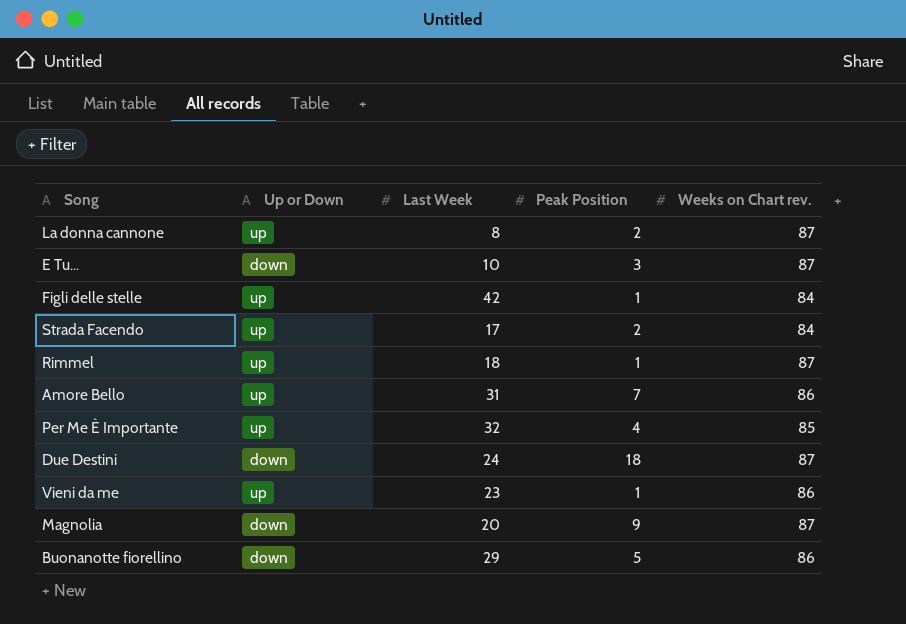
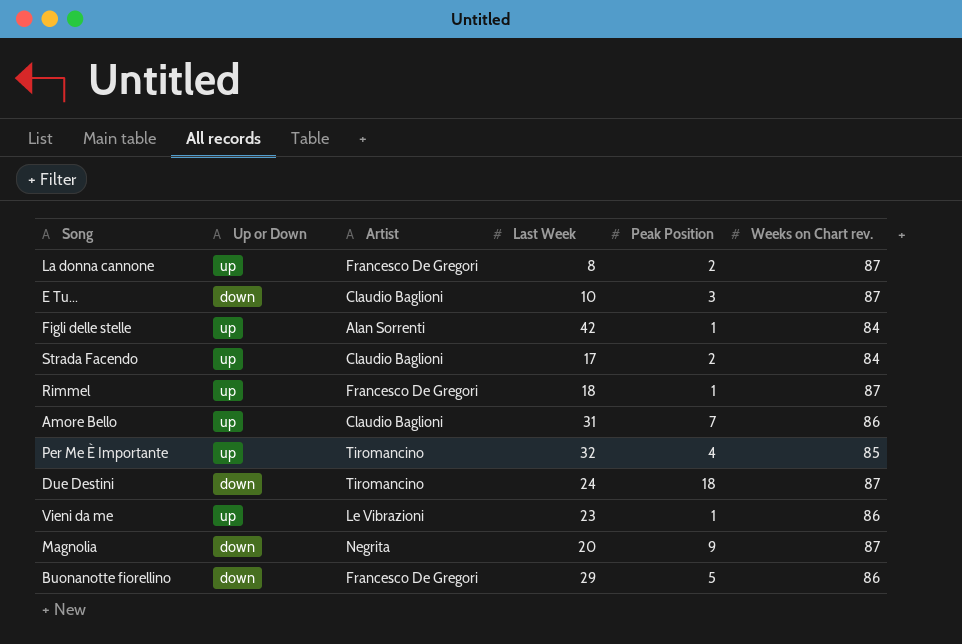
column Artist | position: none -> 3

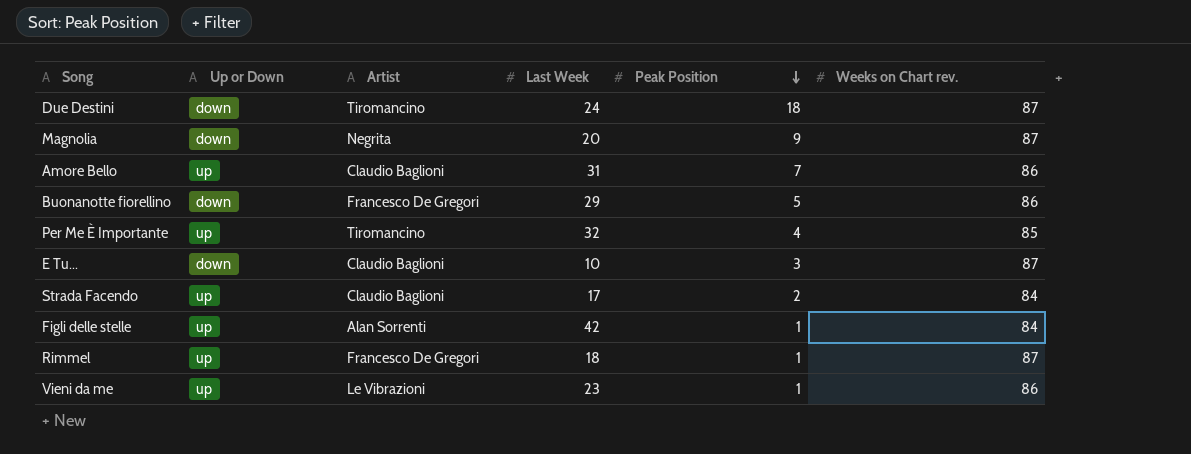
row order: none -> Peak Position descending
row La donna cannone: up | Francesco De Gregori | 8 | 2 | 87 -> none

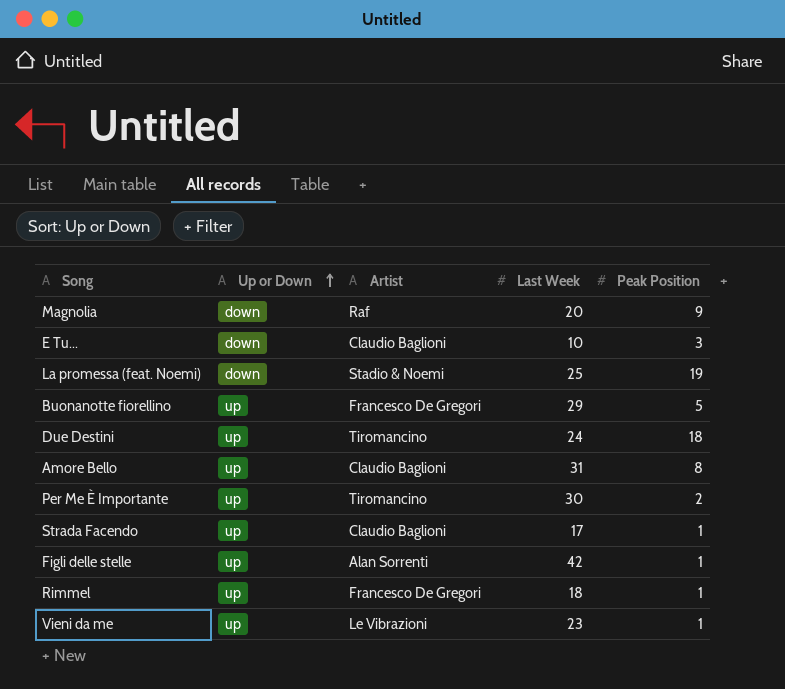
row order: Peak Position descending -> Up or Down ascending
column Weeks on Chart rev. | position: 6 -> none
Magnolia | Artist: Negrita -> Raf
row La promessa (feat. Noemi): none -> down | Stadio & Noemi | 25 | 19
Buonanotte fiorellino | Up or Down: down -> up
Due Destini | Up or Down: down -> up
Amore Bello | Peak Position: 7 -> 8
Per Me È Importante | Last Week: 32 -> 30
Per Me È Importante | Peak Position: 4 -> 2
Strada Facendo | Peak Position: 2 -> 1

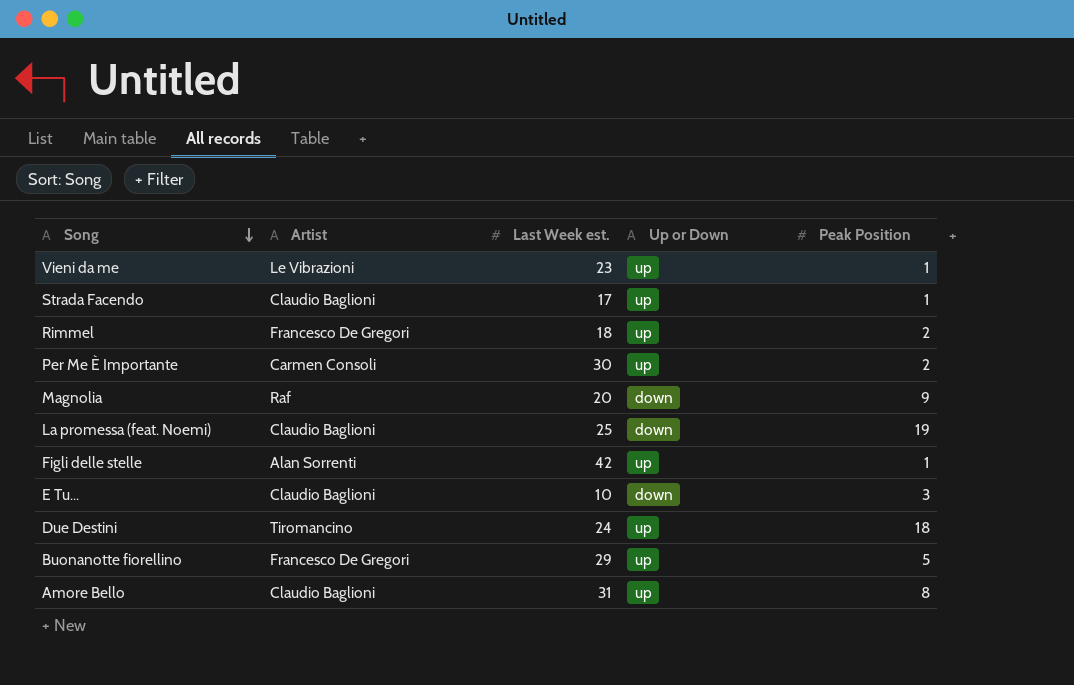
row order: Up or Down ascending -> Song descending
column name: Last Week -> Last Week est.
column Up or Down | position: 2 -> 4
Rimmel | Peak Position: 1 -> 2
Per Me È Importante | Artist: Tiromancino -> Carmen Consoli
La promessa (feat. Noemi) | Artist: Stadio & Noemi -> Claudio Baglioni

